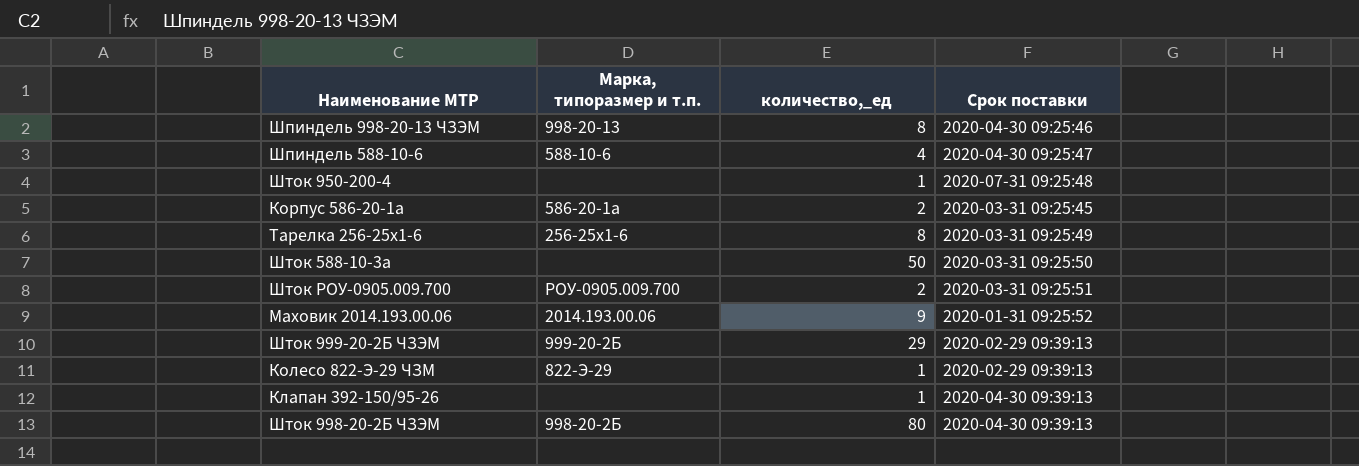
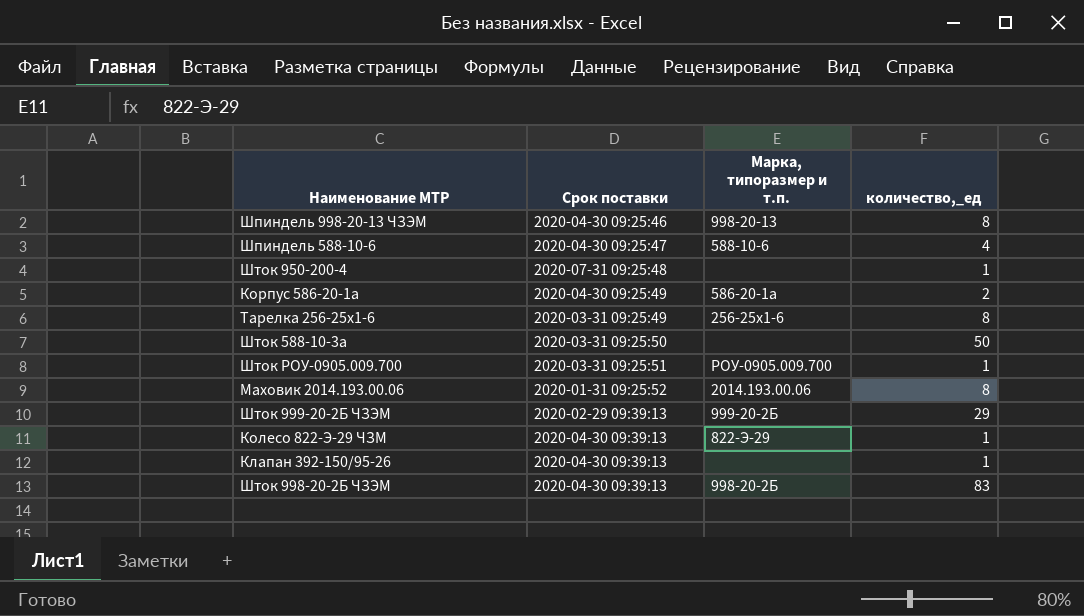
column Срок поставки | position: 4 -> 2
Корпус 586-20-1а | Срок поставки: 2020-03-31 09:25:45 -> 2020-04-30 09:25:49
Шток РОУ-0905.009.700 | количество,_ед: 2 -> 1
Маховик 2014.193.00.06 | количество,_ед: 9 -> 8
Колесо 822-Э-29 ЧЗМ | Срок поставки: 2020-02-29 09:39:13 -> 2020-04-30 09:39:13
Шток 998-20-2Б ЧЗЭМ | количество,_ед: 80 -> 83

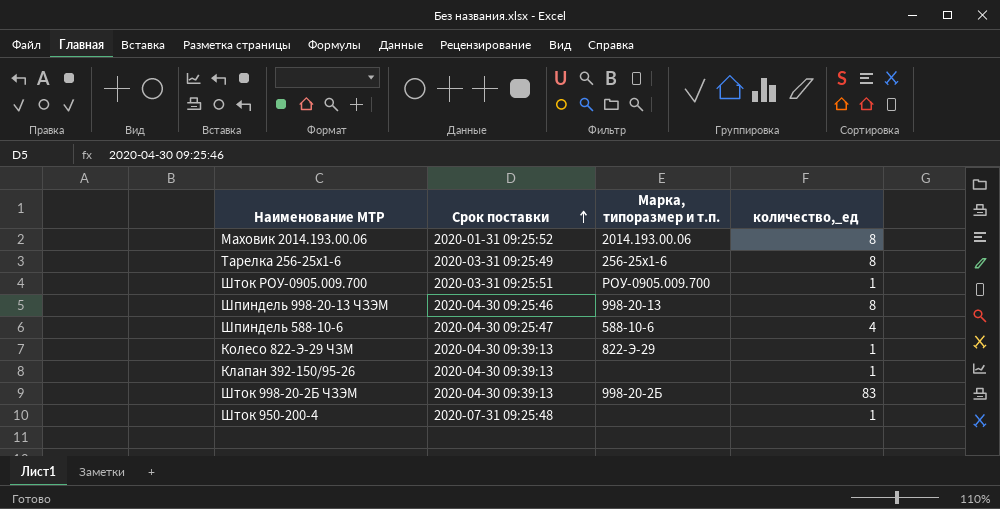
row order: none -> Срок поставки ascending
row Корпус 586-20-1а: 2020-04-30 09:25:49 | 586-20-1а | 2 -> none
row Шток 588-10-3а: 2020-03-31 09:25:50 | none | 50 -> none
row Шток 999-20-2Б ЧЗЭМ: 2020-02-29 09:39:13 | 999-20-2Б | 29 -> none

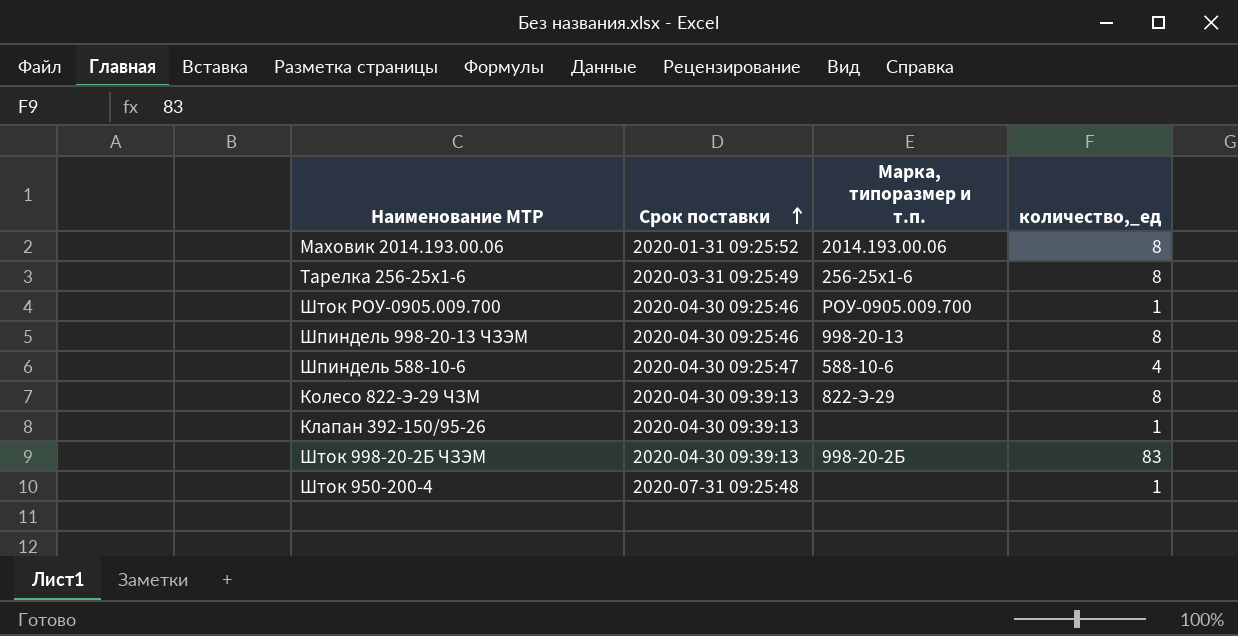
Шток РОУ-0905.009.700 | Срок поставки: 2020-03-31 09:25:51 -> 2020-04-30 09:25:46
Колесо 822-Э-29 ЧЗМ | количество,_ед: 1 -> 8

